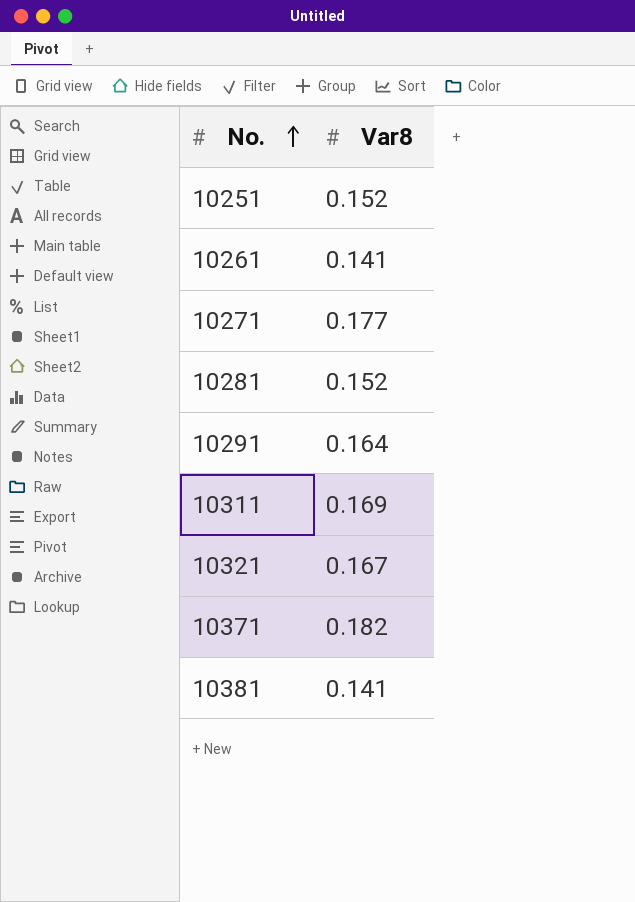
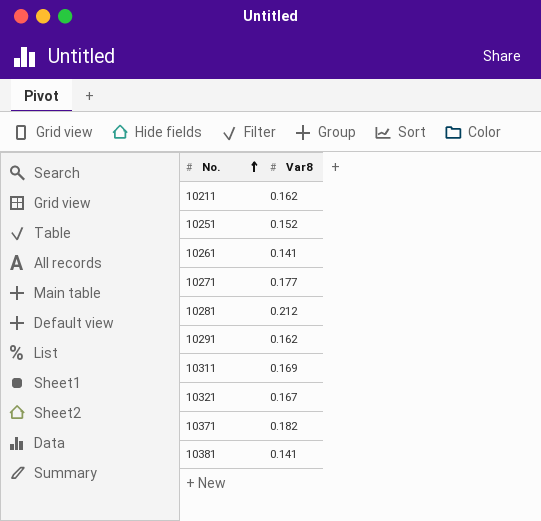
row 10211: none -> 0.162
10281 | Var8: 0.152 -> 0.212
10291 | Var8: 0.164 -> 0.162

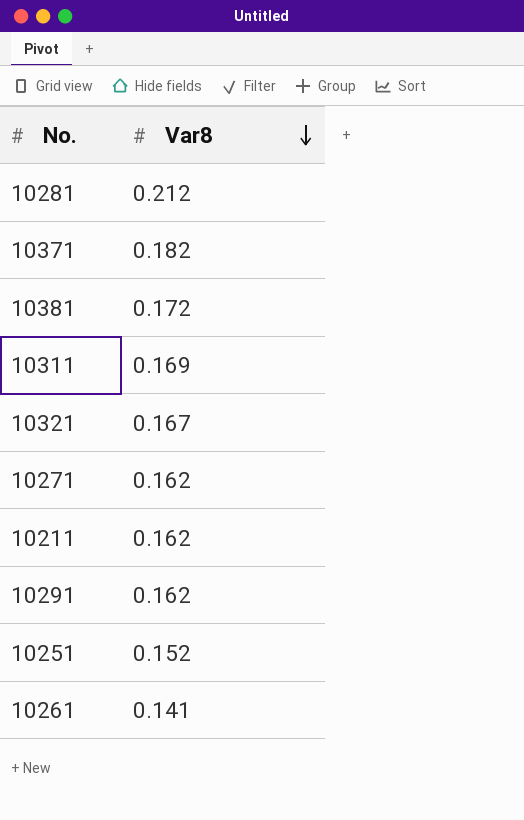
row order: No. ascending -> Var8 descending
10381 | Var8: 0.141 -> 0.172
10271 | Var8: 0.177 -> 0.162

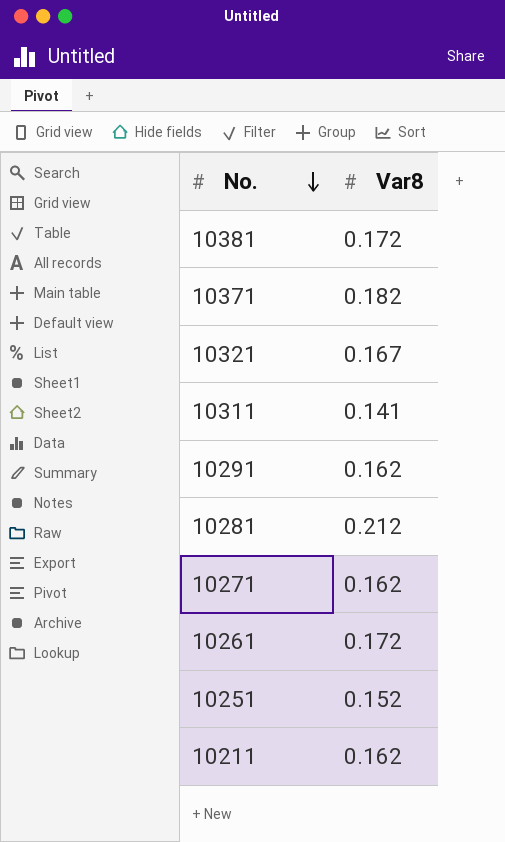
row order: Var8 descending -> No. descending
10311 | Var8: 0.169 -> 0.141
10261 | Var8: 0.141 -> 0.172

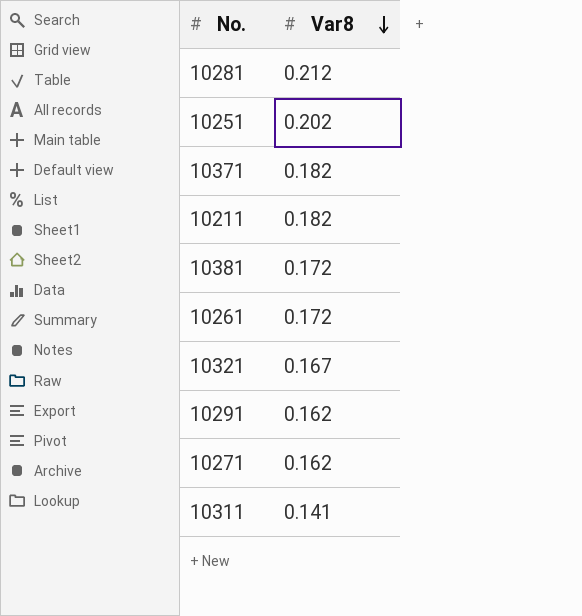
row order: No. descending -> Var8 descending
10251 | Var8: 0.152 -> 0.202
10211 | Var8: 0.162 -> 0.182

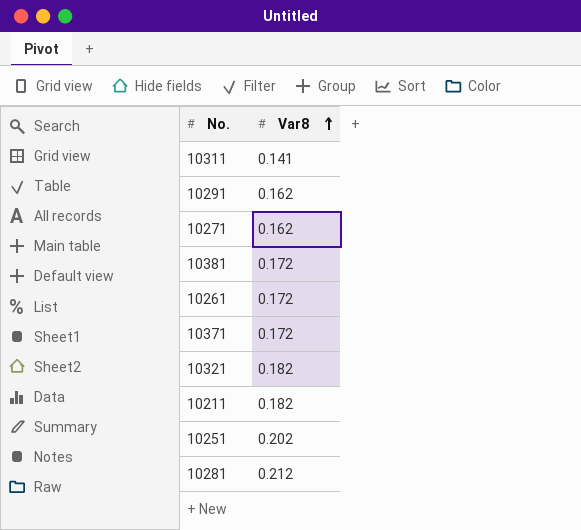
row order: Var8 descending -> Var8 ascending
10371 | Var8: 0.182 -> 0.172
10321 | Var8: 0.167 -> 0.182

